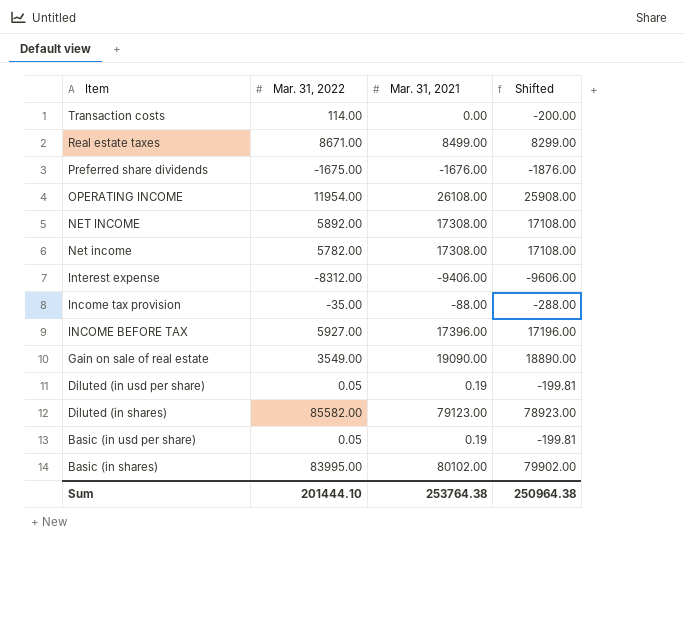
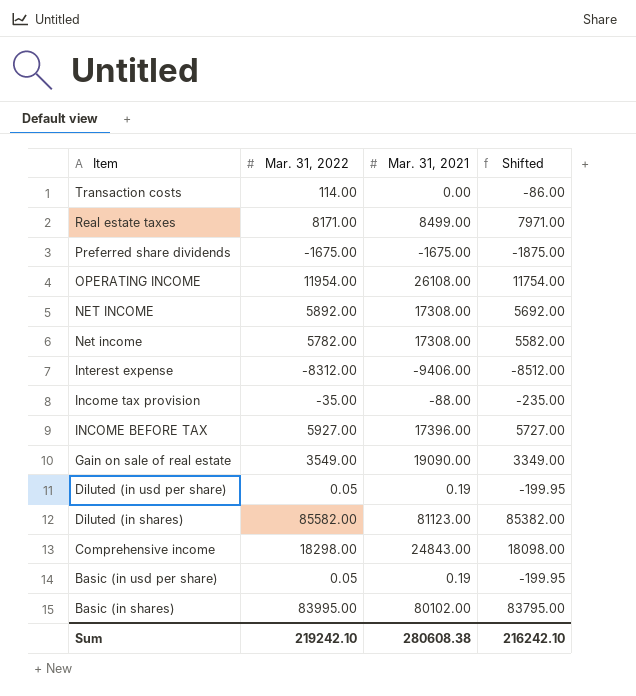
column Shifted | formula: [Mar. 31, 2021] - 200 -> [Mar. 31, 2022] - 200
Real estate taxes | Mar. 31, 2022: 8671.00 -> 8171.00
Preferred share dividends | Mar. 31, 2021: -1676.00 -> -1675.00
Diluted (in shares) | Mar. 31, 2021: 79123.00 -> 81123.00
row Comprehensive income: none -> 18298.00 | 24843.00 | 18098.00
Sum | Mar. 31, 2022: 201444.10 -> 219242.10
Sum | Mar. 31, 2021: 253764.38 -> 280608.38
Sum | Shifted: 250964.38 -> 216242.10

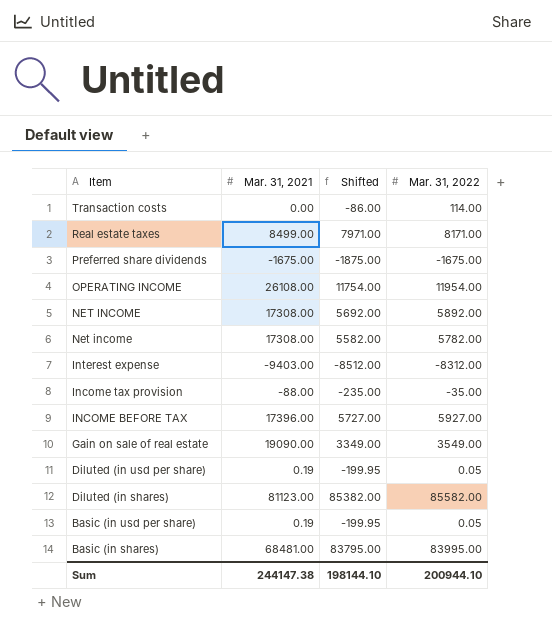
column Mar. 31, 2022 | position: 2 -> 4
row Comprehensive income: 18298.00 | 24843.00 | 18098.00 -> none
Interest expense | Mar. 31, 2021: -9406.00 -> -9403.00
Basic (in shares) | Mar. 31, 2021: 80102.00 -> 68481.00
Sum | Mar. 31, 2021: 280608.38 -> 244147.38
Sum | Shifted: 216242.10 -> 198144.10
Sum | Mar. 31, 2022: 219242.10 -> 200944.10

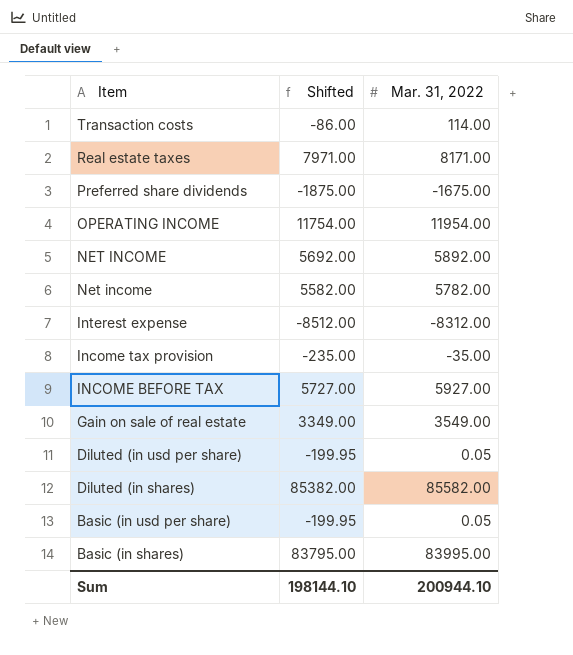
column Mar. 31, 2021 | position: 2 -> none

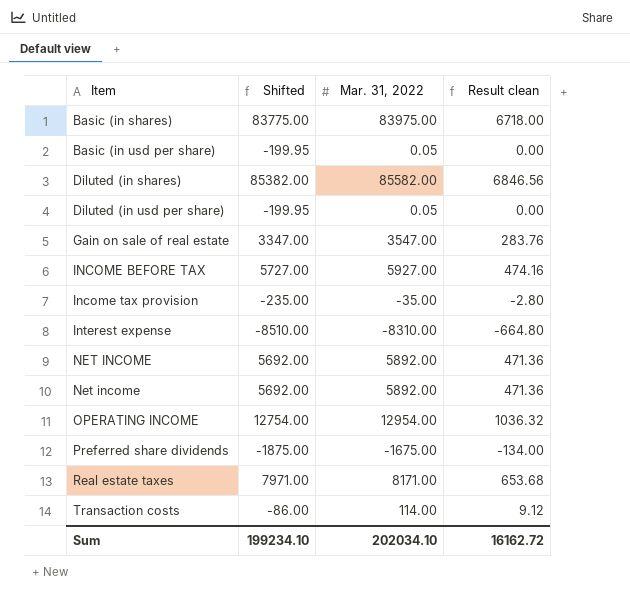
row order: Item descending -> Item ascending
column Result clean | formula: none -> [Mar. 31, 2022] * 0.08
Basic (in shares) | Shifted: 83795.00 -> 83775.00
Basic (in shares) | Mar. 31, 2022: 83995.00 -> 83975.00
Gain on sale of real estate | Shifted: 3349.00 -> 3347.00
Gain on sale of real estate | Mar. 31, 2022: 3549.00 -> 3547.00
Interest expense | Shifted: -8512.00 -> -8510.00
Interest expense | Mar. 31, 2022: -8312.00 -> -8310.00
Net income | Shifted: 5582.00 -> 5692.00
Net income | Mar. 31, 2022: 5782.00 -> 5892.00
OPERATING INCOME | Shifted: 11754.00 -> 12754.00
OPERATING INCOME | Mar. 31, 2022: 11954.00 -> 12954.00
Sum | Shifted: 198144.10 -> 199234.10
Sum | Mar. 31, 2022: 200944.10 -> 202034.10

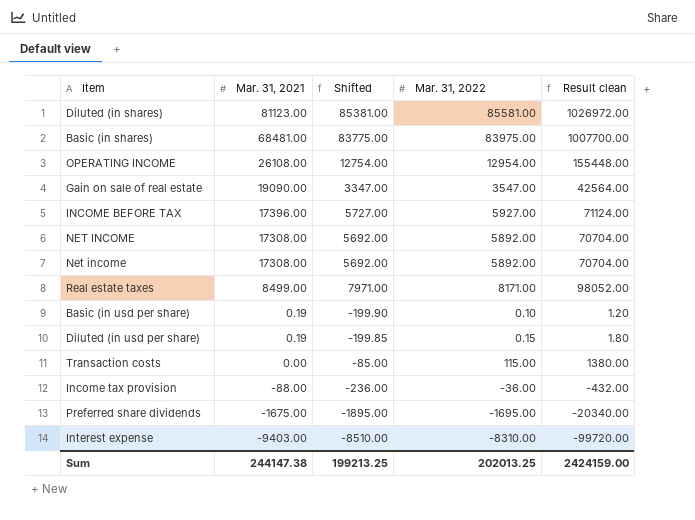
row order: Item ascending -> Mar. 31, 2021 descending
column Mar. 31, 2021 | position: none -> 2
column Result clean | formula: [Mar. 31, 2022] * 0.08 -> [Mar. 31, 2022] * 12
Diluted (in shares) | Shifted: 85382.00 -> 85381.00
Diluted (in shares) | Mar. 31, 2022: 85582.00 -> 85581.00
Basic (in usd per share) | Shifted: -199.95 -> -199.90
Basic (in usd per share) | Mar. 31, 2022: 0.05 -> 0.10
Diluted (in usd per share) | Shifted: -199.95 -> -199.85
Diluted (in usd per share) | Mar. 31, 2022: 0.05 -> 0.15
Transaction costs | Shifted: -86.00 -> -85.00
Transaction costs | Mar. 31, 2022: 114.00 -> 115.00
Income tax provision | Shifted: -235.00 -> -236.00
Income tax provision | Mar. 31, 2022: -35.00 -> -36.00
Preferred share dividends | Shifted: -1875.00 -> -1895.00
Preferred share dividends | Mar. 31, 2022: -1675.00 -> -1695.00
Sum | Shifted: 199234.10 -> 199213.25
Sum | Mar. 31, 2022: 202034.10 -> 202013.25
Sum | Result clean: 16162.72 -> 2424159.00

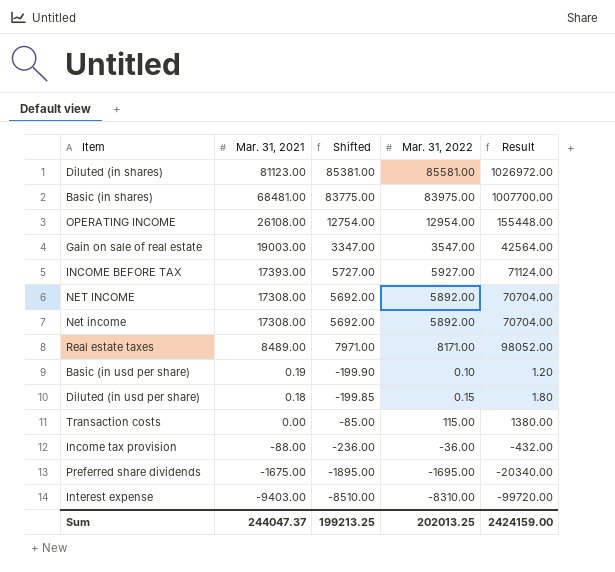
column name: Result clean -> Result
Gain on sale of real estate | Mar. 31, 2021: 19090.00 -> 19003.00
INCOME BEFORE TAX | Mar. 31, 2021: 17396.00 -> 17393.00
Real estate taxes | Mar. 31, 2021: 8499.00 -> 8489.00
Diluted (in usd per share) | Mar. 31, 2021: 0.19 -> 0.18
Sum | Mar. 31, 2021: 244147.38 -> 244047.37

